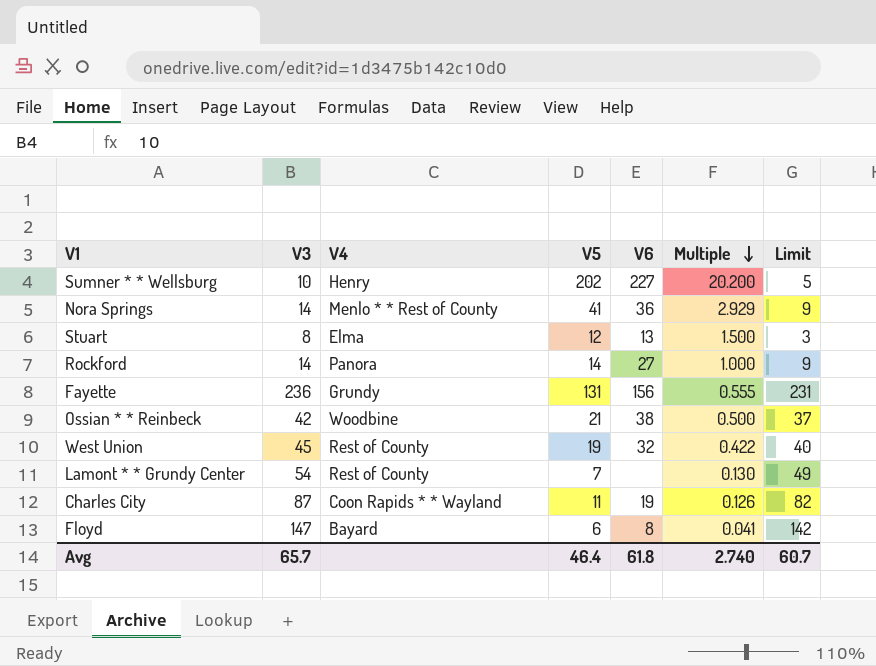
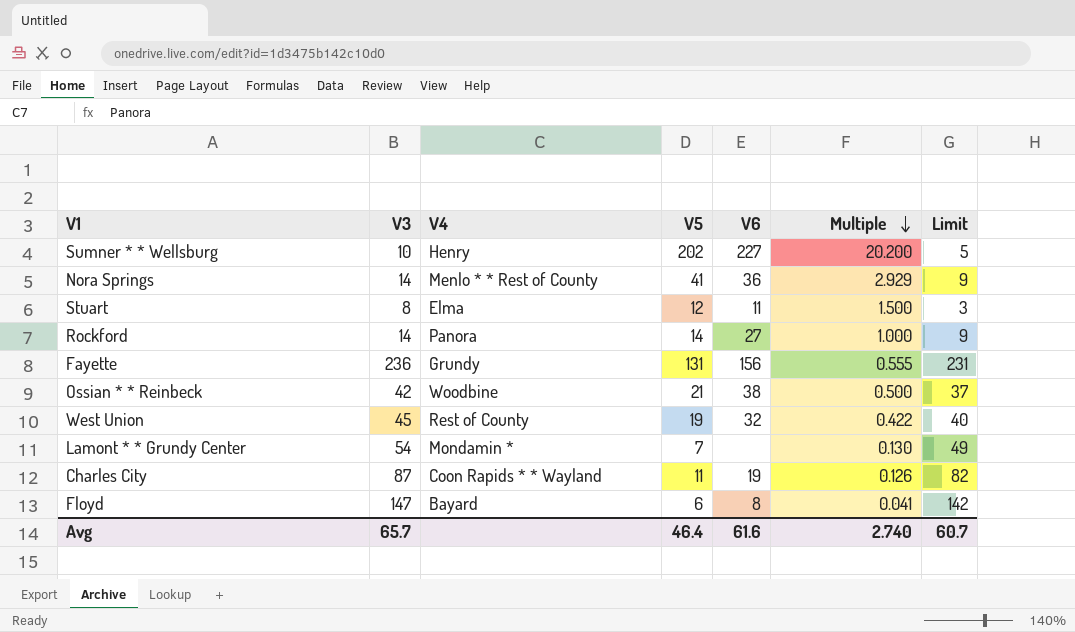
Stuart | V6: 13 -> 11
Lamont * * Grundy Center | V4: Rest of County -> Mondamin *
Avg | V6: 61.8 -> 61.6

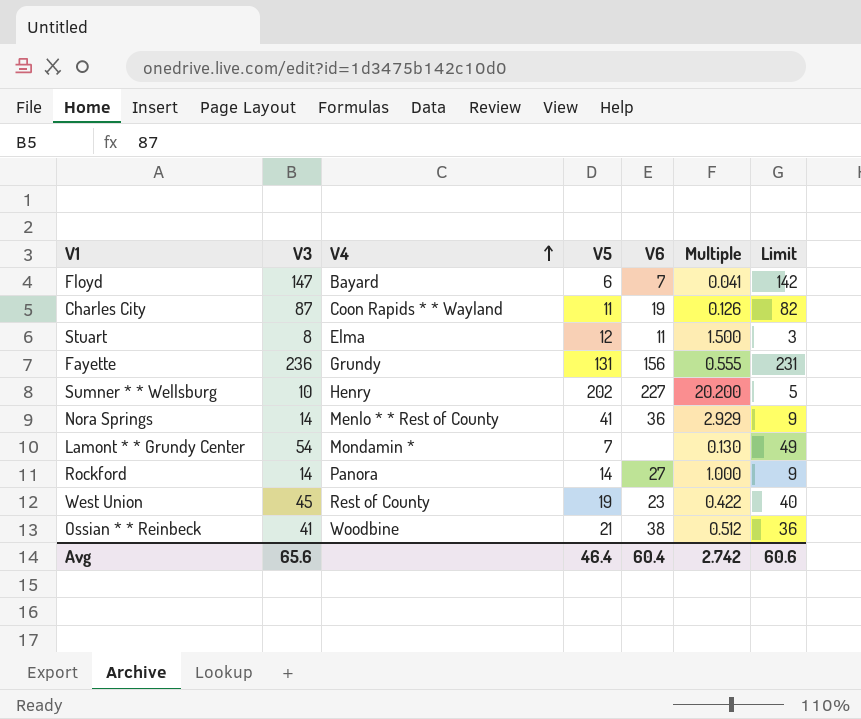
row order: Multiple descending -> V4 ascending
Floyd | V6: 8 -> 7
West Union | V6: 32 -> 23
Ossian * * Reinbeck | V3: 42 -> 41
Ossian * * Reinbeck | Multiple: 0.500 -> 0.512
Ossian * * Reinbeck | Limit: 37 -> 36
Avg | V3: 65.7 -> 65.6
Avg | V6: 61.6 -> 60.4
Avg | Multiple: 2.740 -> 2.742
Avg | Limit: 60.7 -> 60.6

